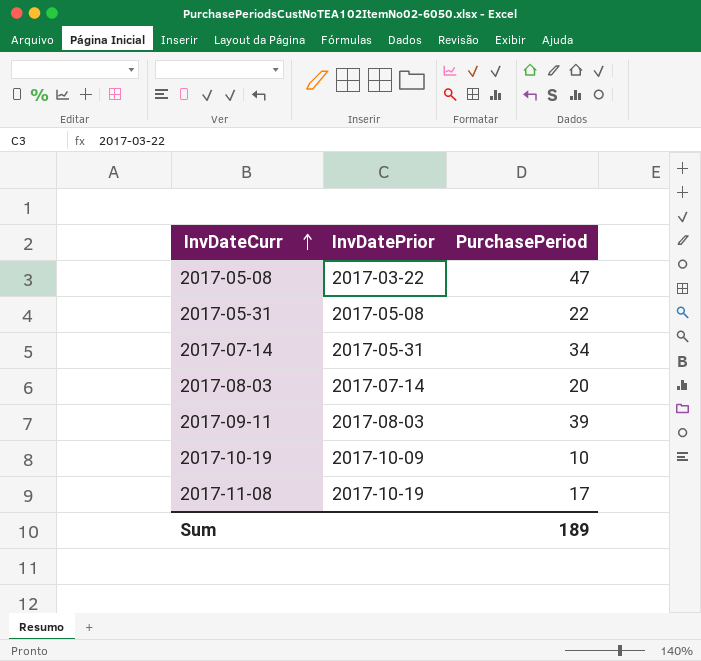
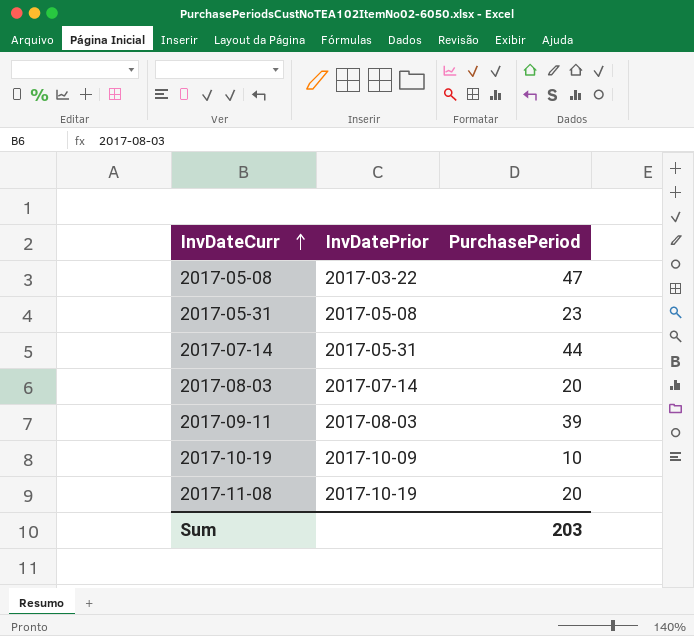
2017-05-31 | PurchasePeriod: 22 -> 23
2017-07-14 | PurchasePeriod: 34 -> 44
2017-11-08 | PurchasePeriod: 17 -> 20
Sum | PurchasePeriod: 189 -> 203

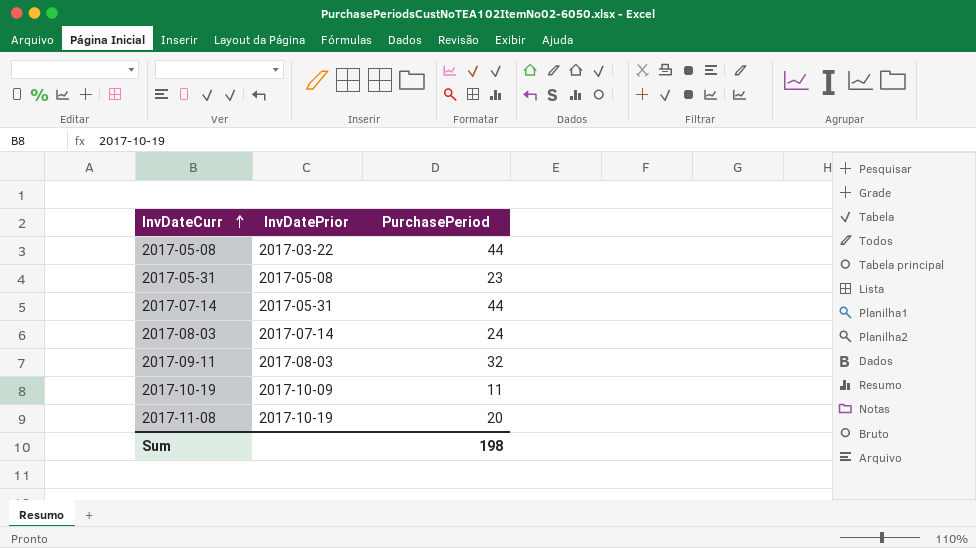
2017-05-08 | PurchasePeriod: 47 -> 44
2017-08-03 | PurchasePeriod: 20 -> 24
2017-09-11 | PurchasePeriod: 39 -> 32
2017-10-19 | PurchasePeriod: 10 -> 11
Sum | PurchasePeriod: 203 -> 198

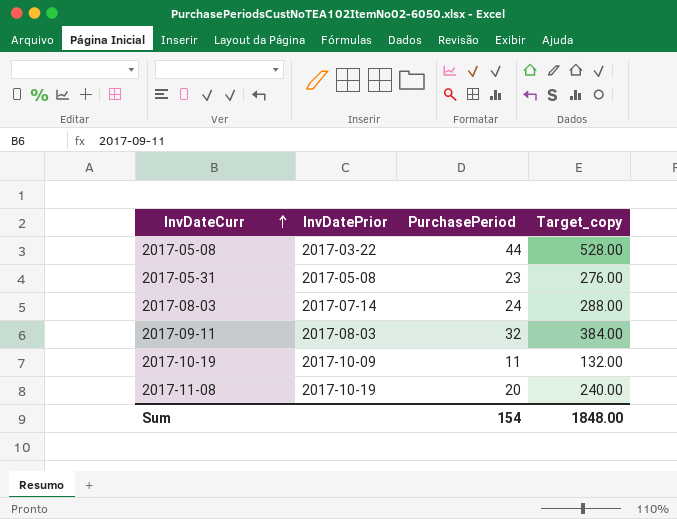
column Target_copy | formula: none -> [PurchasePeriod] * 12
row 2017-07-14: 2017-05-31 | 44 -> none
Sum | PurchasePeriod: 198 -> 154

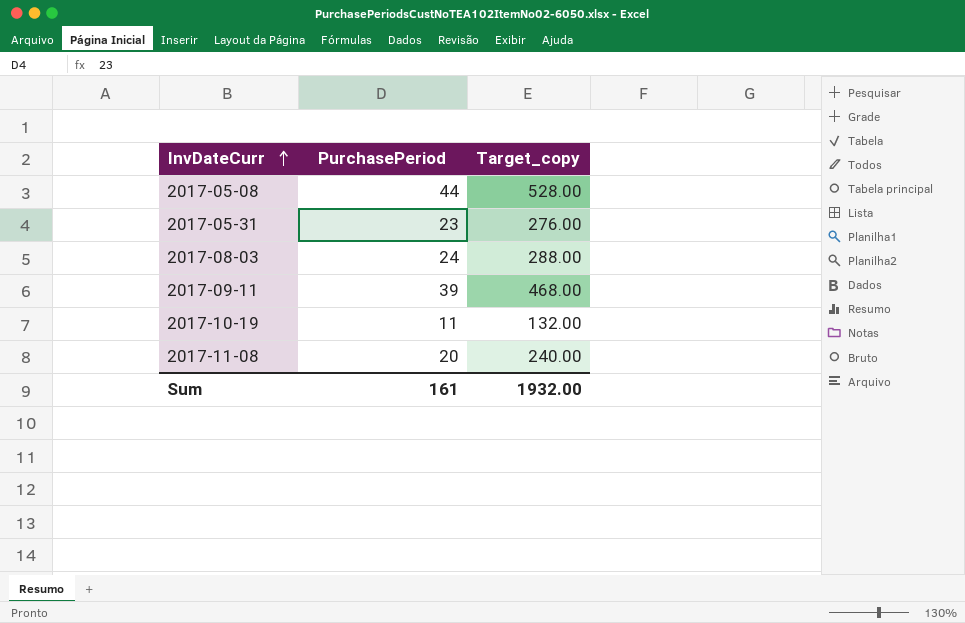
column InvDatePrior | position: 2 -> none
2017-09-11 | PurchasePeriod: 32 -> 39
2017-09-11 | Target_copy: 384.00 -> 468.00
Sum | PurchasePeriod: 154 -> 161
Sum | Target_copy: 1848.00 -> 1932.00

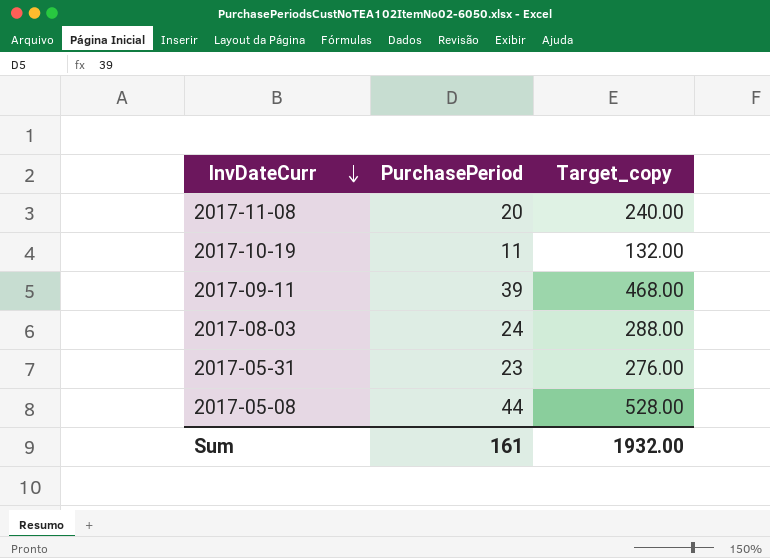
row order: InvDateCurr ascending -> InvDateCurr descending

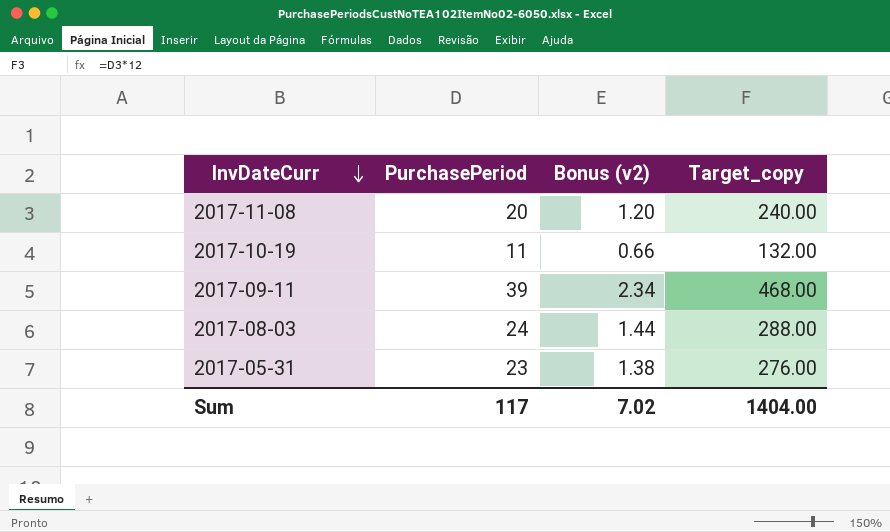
column Bonus (v2) | formula: none -> [PurchasePeriod] * 0.06
row 2017-05-08: 44 | 528.00 -> none
Sum | PurchasePeriod: 161 -> 117
Sum | Target_copy: 1932.00 -> 1404.00

